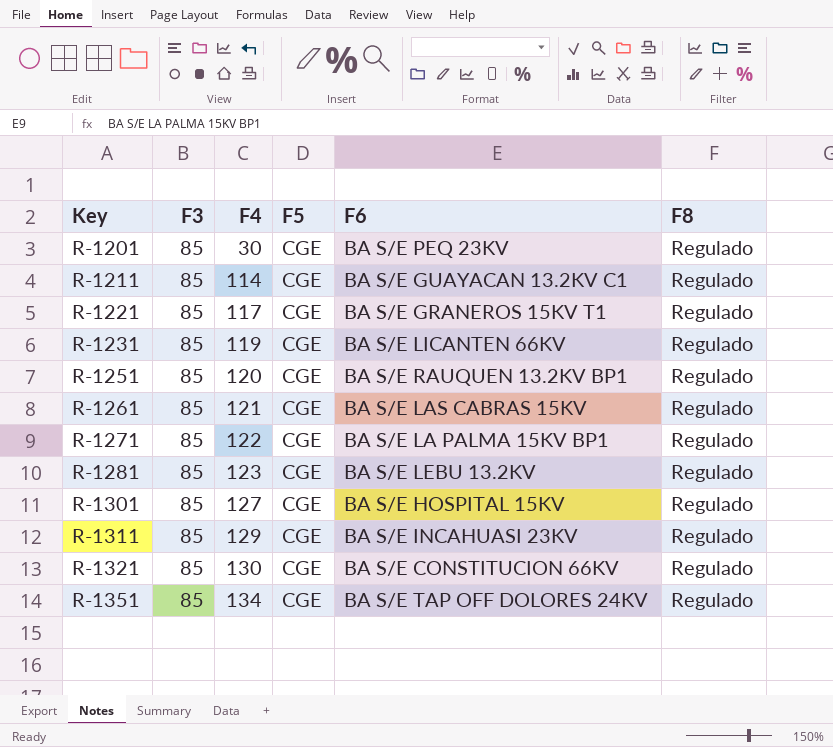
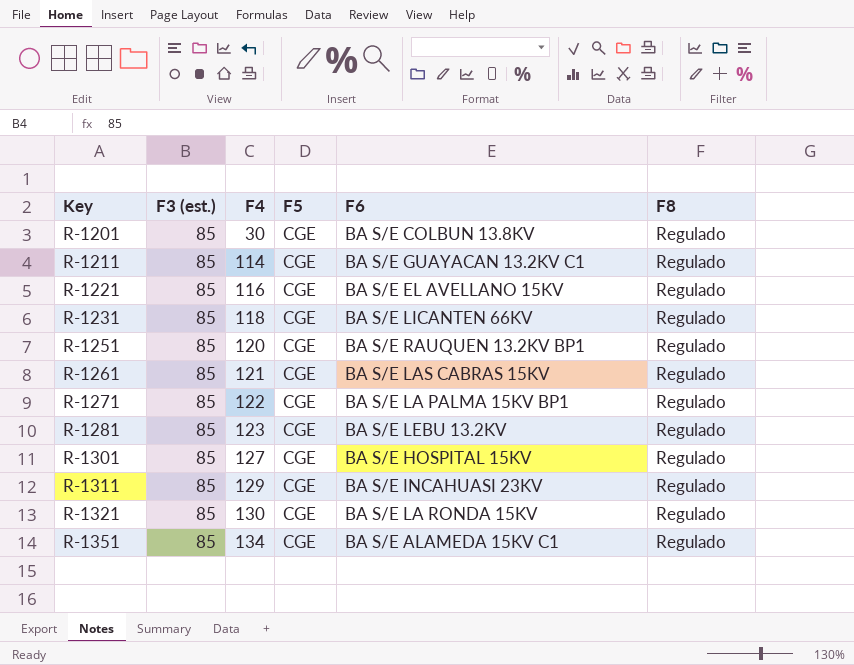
column name: F3 -> F3 (est.)
R-1201 | F6: BA S/E PEQ 23KV -> BA S/E COLBUN 13.8KV
R-1221 | F4: 117 -> 116
R-1221 | F6: BA S/E GRANEROS 15KV T1 -> BA S/E EL AVELLANO 15KV
R-1231 | F4: 119 -> 118
R-1321 | F6: BA S/E CONSTITUCION 66KV -> BA S/E LA RONDA 15KV
R-1351 | F6: BA S/E TAP OFF DOLORES 24KV -> BA S/E ALAMEDA 15KV C1

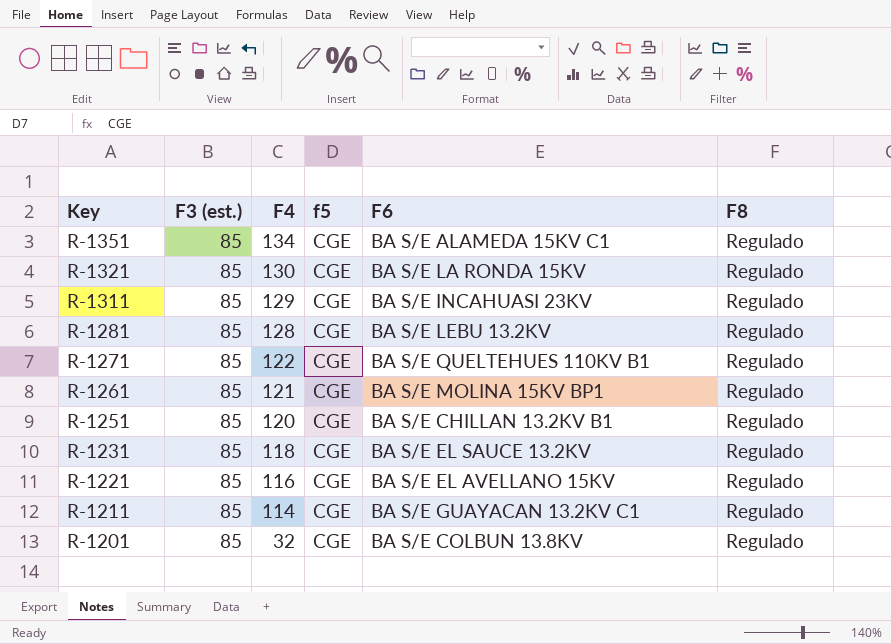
row order: Key ascending -> Key descending
column name: F5 -> f5
row R-1301: 85 | 127 | CGE | BA S/E HOSPITAL 15KV | Regulado -> none
R-1281 | F4: 123 -> 128
R-1271 | F6: BA S/E LA PALMA 15KV BP1 -> BA S/E QUELTEHUES 110KV B1
R-1261 | F6: BA S/E LAS CABRAS 15KV -> BA S/E MOLINA 15KV BP1
R-1251 | F6: BA S/E RAUQUEN 13.2KV BP1 -> BA S/E CHILLAN 13.2KV B1
R-1231 | F6: BA S/E LICANTEN 66KV -> BA S/E EL SAUCE 13.2KV
R-1201 | F4: 30 -> 32

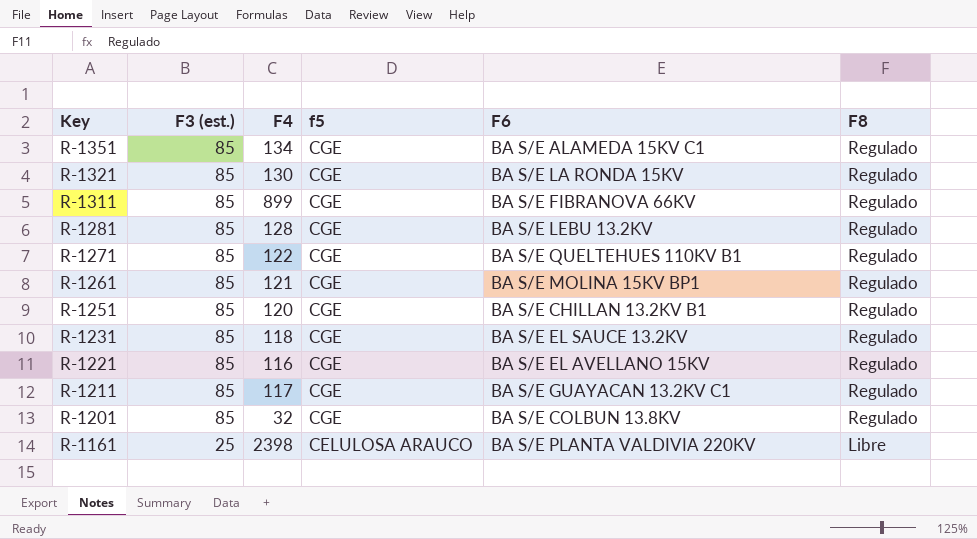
R-1311 | F4: 129 -> 899
R-1311 | F6: BA S/E INCAHUASI 23KV -> BA S/E FIBRANOVA 66KV
R-1211 | F4: 114 -> 117
row R-1161: none -> 25 | 2398 | CELULOSA ARAUCO | BA S/E PLANTA VALDIVIA 220KV | Libre

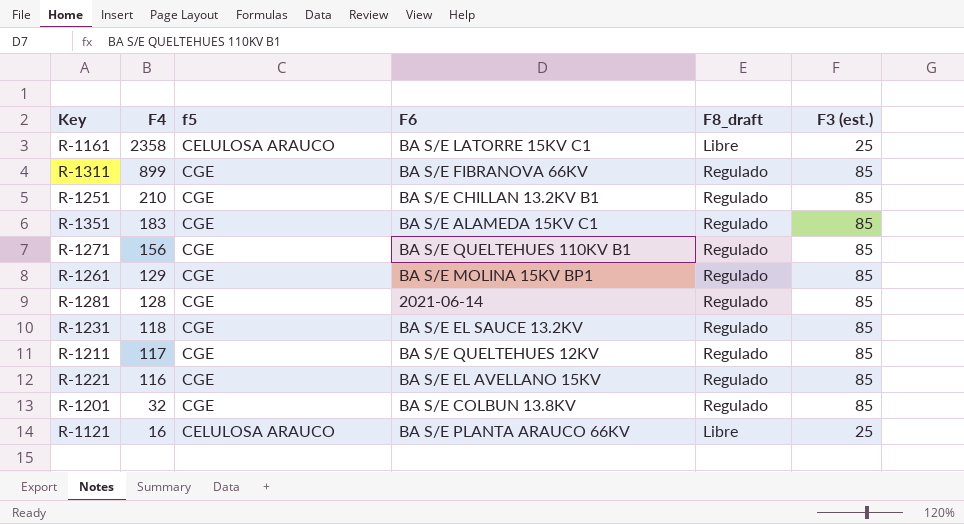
row order: Key descending -> F4 descending
column name: F8 -> F8_draft
column F3 (est.) | position: 2 -> 6
row R-1321: 85 | 130 | CGE | BA S/E LA RONDA 15KV | Regulado -> none
R-1161 | F4: 2398 -> 2358
R-1161 | F6: BA S/E PLANTA VALDIVIA 220KV -> BA S/E LATORRE 15KV C1
R-1251 | F4: 120 -> 210
R-1351 | F4: 134 -> 183
R-1271 | F4: 122 -> 156
R-1261 | F4: 121 -> 129
R-1281 | F6: BA S/E LEBU 13.2KV -> 2021-06-14
R-1211 | F6: BA S/E GUAYACAN 13.2KV C1 -> BA S/E QUELTEHUES 12KV
row R-1121: none -> 16 | CELULOSA ARAUCO | BA S/E PLANTA ARAUCO 66KV | Libre | 25

